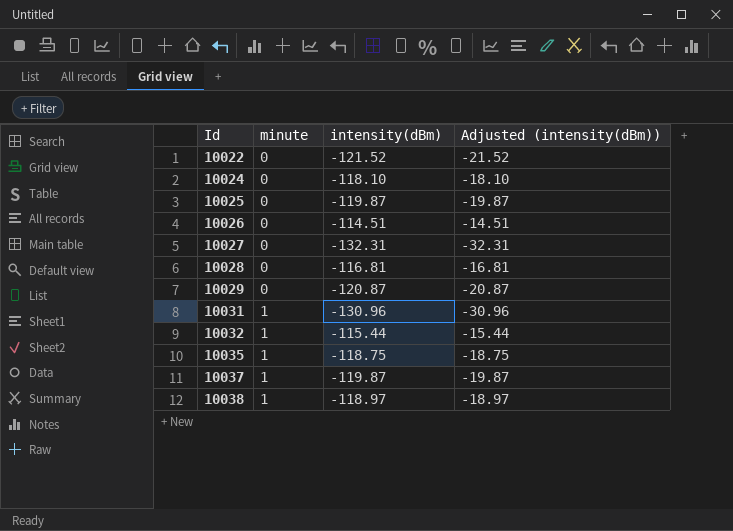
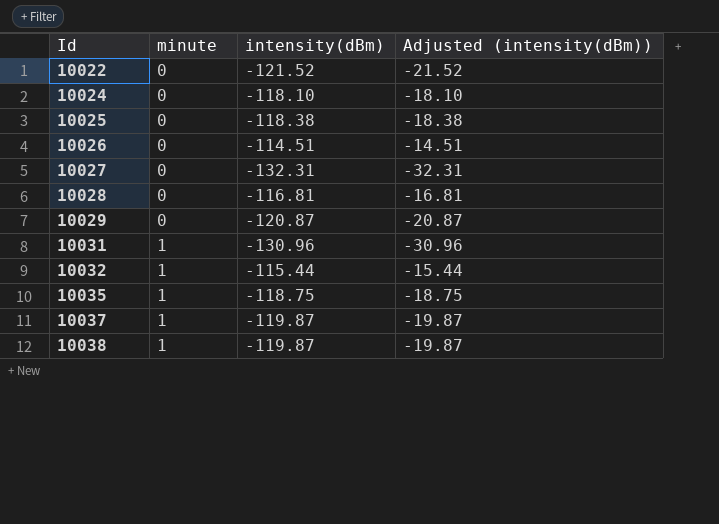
10025 | intensity(dBm): -119.87 -> -118.38
10025 | Adjusted (intensity(dBm)): -19.87 -> -18.38
10038 | intensity(dBm): -118.97 -> -119.87
10038 | Adjusted (intensity(dBm)): -18.97 -> -19.87

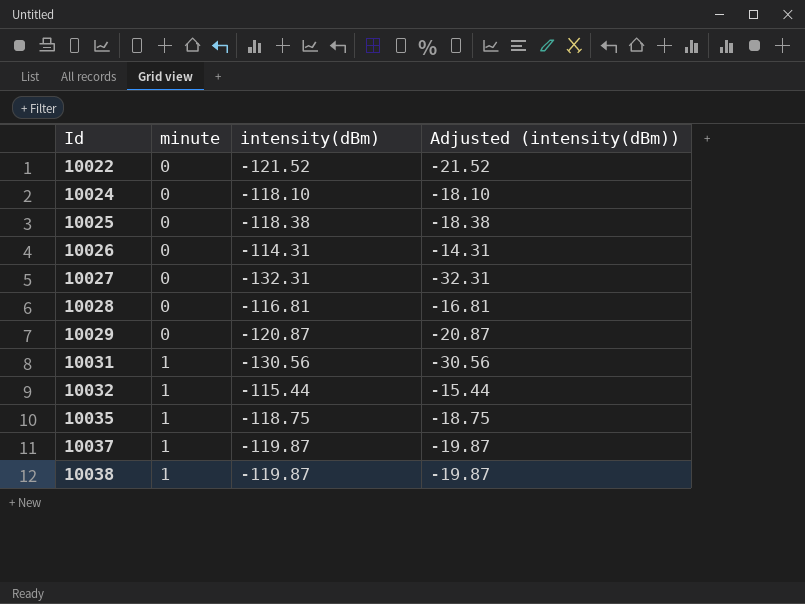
10026 | intensity(dBm): -114.51 -> -114.31
10026 | Adjusted (intensity(dBm)): -14.51 -> -14.31
10031 | intensity(dBm): -130.96 -> -130.56
10031 | Adjusted (intensity(dBm)): -30.96 -> -30.56

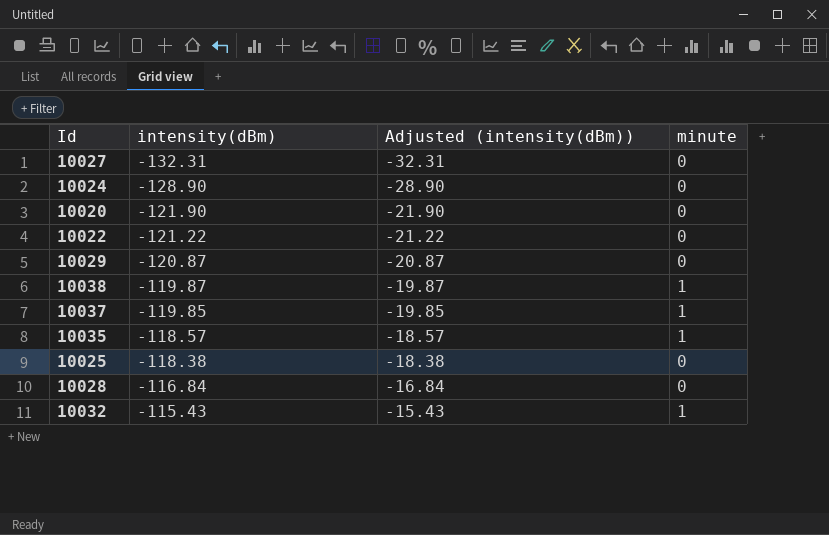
row order: Id ascending -> intensity(dBm) ascending
column minute | position: 2 -> 4
row 10026: 0 | -114.31 | -14.31 -> none
row 10031: 1 | -130.56 | -30.56 -> none
10024 | intensity(dBm): -118.10 -> -128.90
10024 | Adjusted (intensity(dBm)): -18.10 -> -28.90
row 10020: none -> -121.90 | -21.90 | 0
10022 | intensity(dBm): -121.52 -> -121.22
10022 | Adjusted (intensity(dBm)): -21.52 -> -21.22
10037 | intensity(dBm): -119.87 -> -119.85
10037 | Adjusted (intensity(dBm)): -19.87 -> -19.85
10035 | intensity(dBm): -118.75 -> -118.57
10035 | Adjusted (intensity(dBm)): -18.75 -> -18.57
10028 | intensity(dBm): -116.81 -> -116.84
10028 | Adjusted (intensity(dBm)): -16.81 -> -16.84
10032 | intensity(dBm): -115.44 -> -115.43
10032 | Adjusted (intensity(dBm)): -15.44 -> -15.43

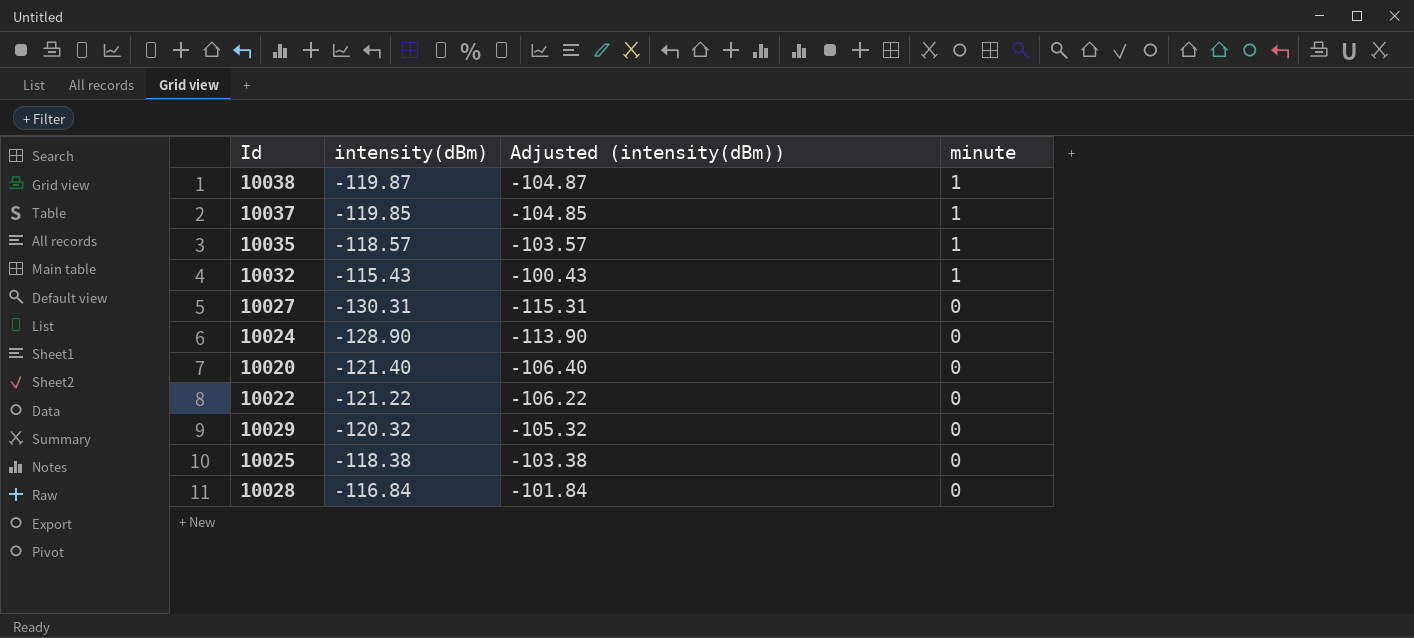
row order: intensity(dBm) ascending -> minute descending
column Adjusted (intensity(dBm)) | formula: [intensity(dBm)] + 100 -> [intensity(dBm)] + 15
10027 | intensity(dBm): -132.31 -> -130.31
10020 | intensity(dBm): -121.90 -> -121.40
10029 | intensity(dBm): -120.87 -> -120.32

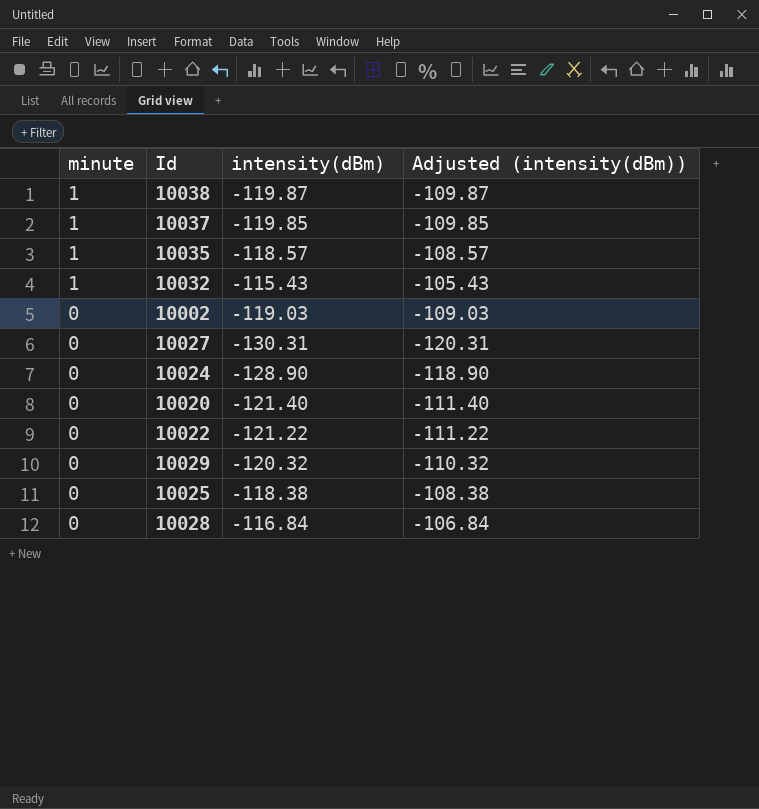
column minute | position: 4 -> 1
column Adjusted (intensity(dBm)) | formula: [intensity(dBm)] + 15 -> [intensity(dBm)] + 10
row 10002: none -> 0 | -119.03 | -109.03

